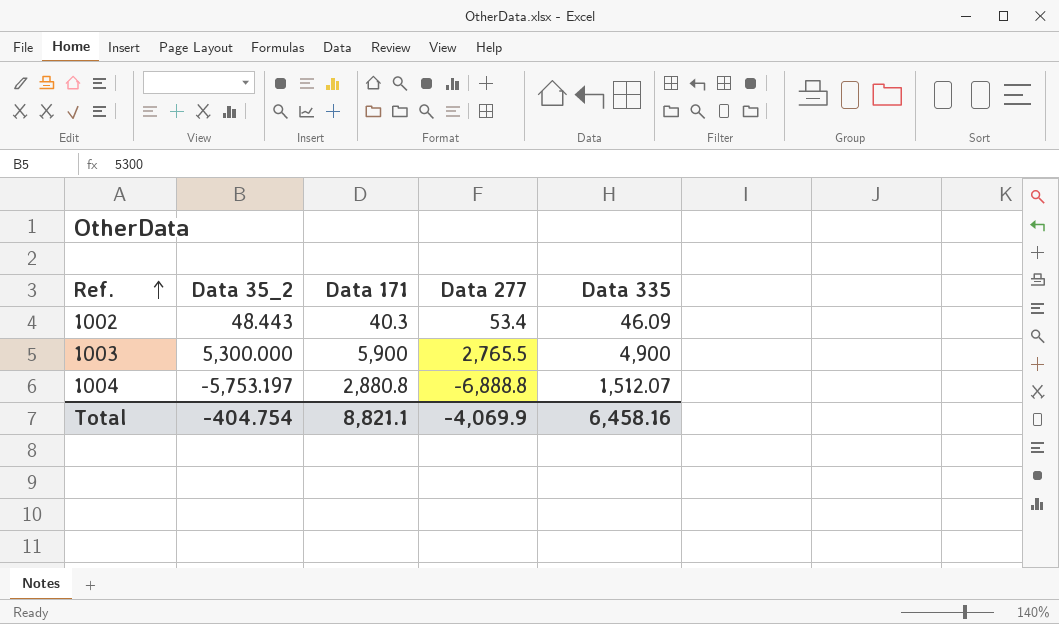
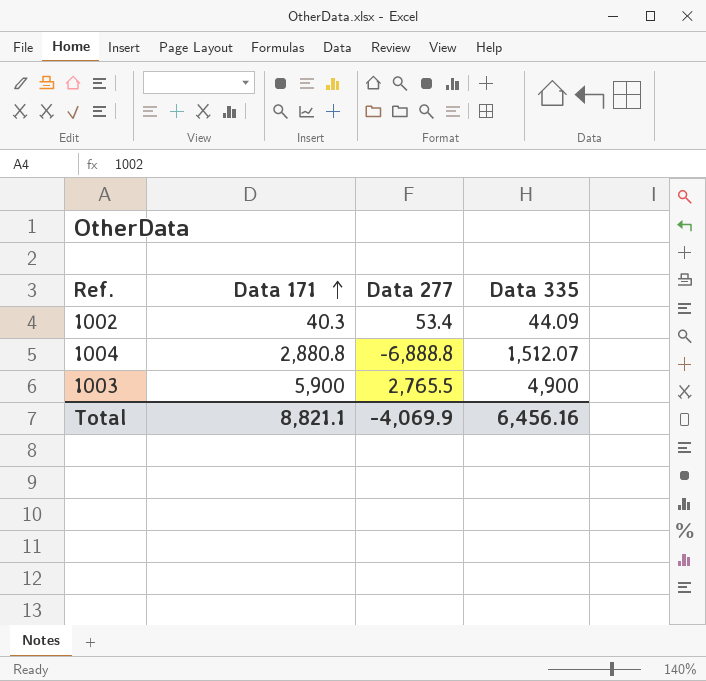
row order: Ref. ascending -> Data 171 ascending
column Data 35_2 | position: 2 -> none
1002 | Data 335: 46.09 -> 44.09
Total | Data 335: 6,458.16 -> 6,456.16

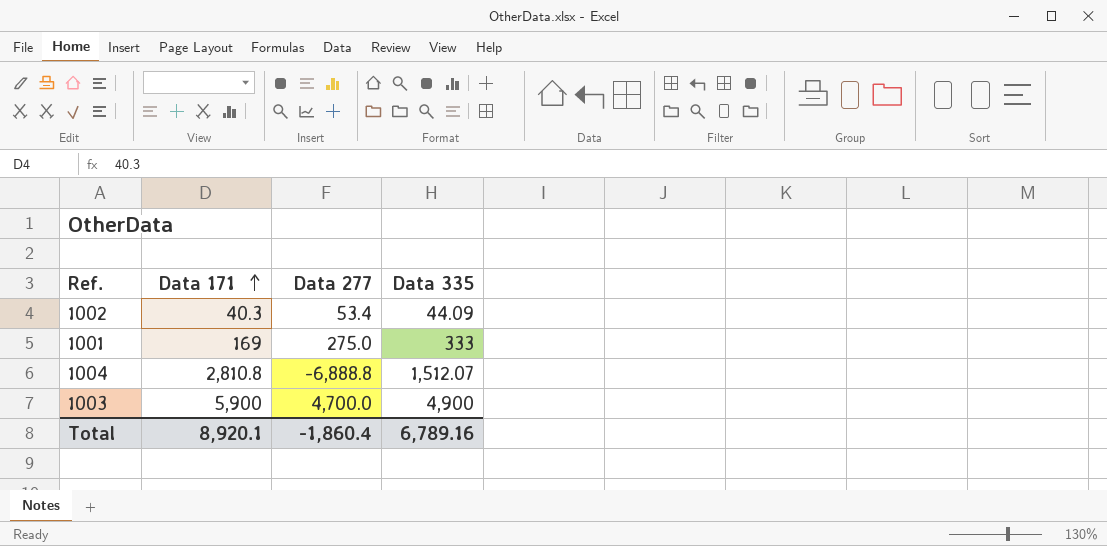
row 1001: none -> 169 | 275.0 | 333
1004 | Data 171: 2,880.8 -> 2,810.8
1003 | Data 277: 2,765.5 -> 4,700.0
Total | Data 171: 8,821.1 -> 8,920.1
Total | Data 277: -4,069.9 -> -1,860.4
Total | Data 335: 6,456.16 -> 6,789.16

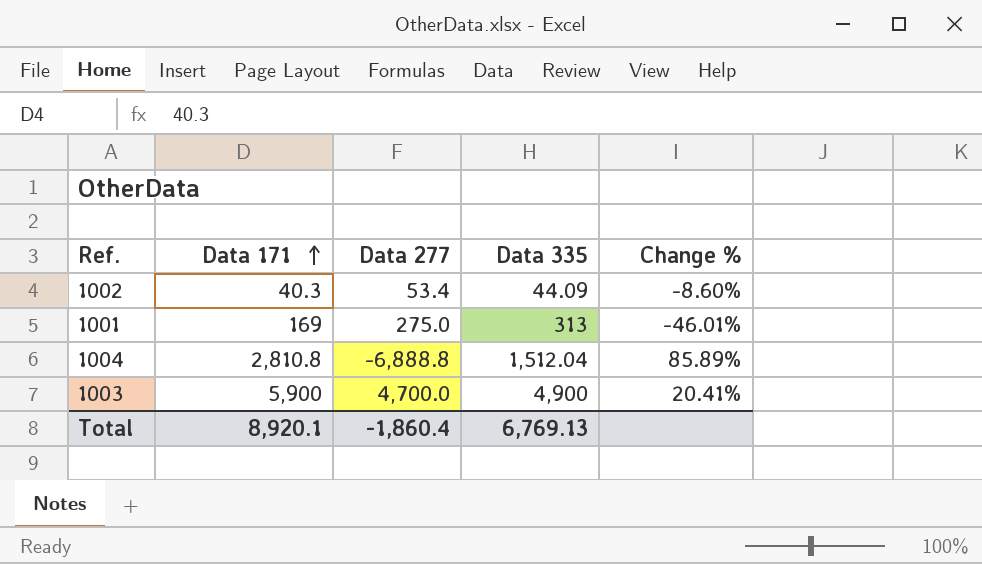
column Change % | formula: none -> ([Data 171] - [Data 335]) / [Data 335]
1001 | Data 335: 333 -> 313
1004 | Data 335: 1,512.07 -> 1,512.04
Total | Data 335: 6,789.16 -> 6,769.13

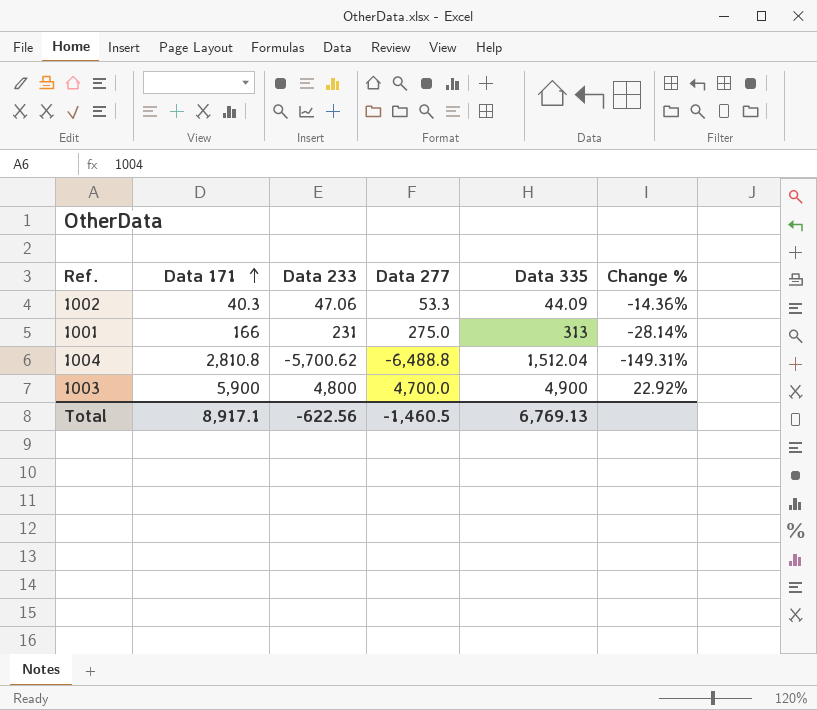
column Data 233 | position: none -> 3
column Change % | formula: ([Data 171] - [Data 335]) / [Data 335] -> ([Data 171] - [Data 233]) / [Data 233]
1002 | Data 277: 53.4 -> 53.3
1001 | Data 171: 169 -> 166
1004 | Data 277: -6,888.8 -> -6,488.8
Total | Data 171: 8,920.1 -> 8,917.1
Total | Data 277: -1,860.4 -> -1,460.5

